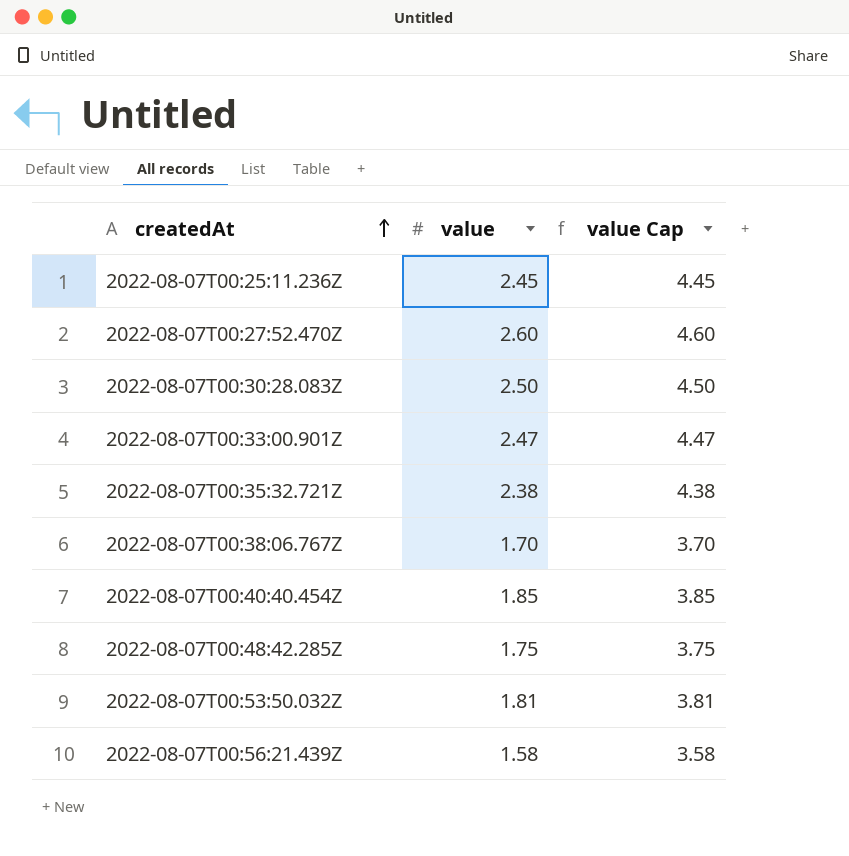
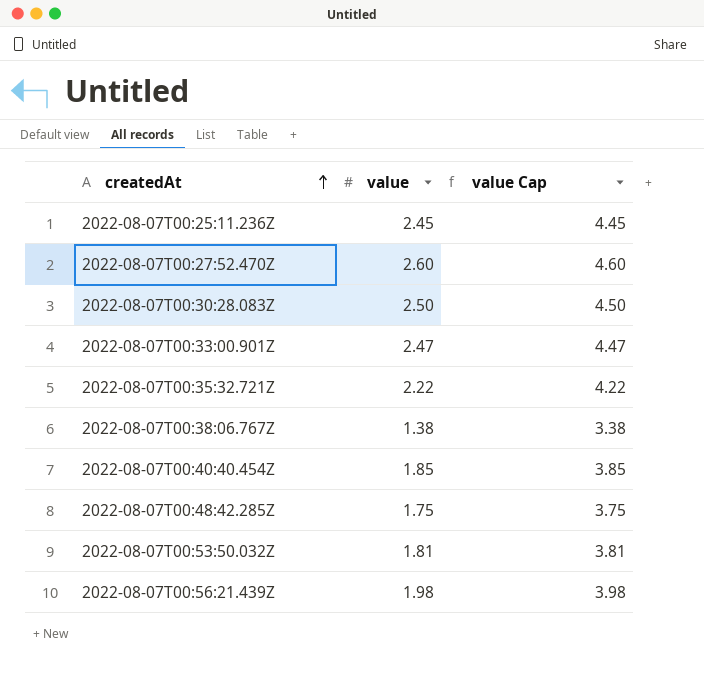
2022-08-07T00:35:32.721Z | value: 2.38 -> 2.22
2022-08-07T00:35:32.721Z | value Cap: 4.38 -> 4.22
2022-08-07T00:38:06.767Z | value: 1.70 -> 1.38
2022-08-07T00:38:06.767Z | value Cap: 3.70 -> 3.38
2022-08-07T00:56:21.439Z | value: 1.58 -> 1.98
2022-08-07T00:56:21.439Z | value Cap: 3.58 -> 3.98

